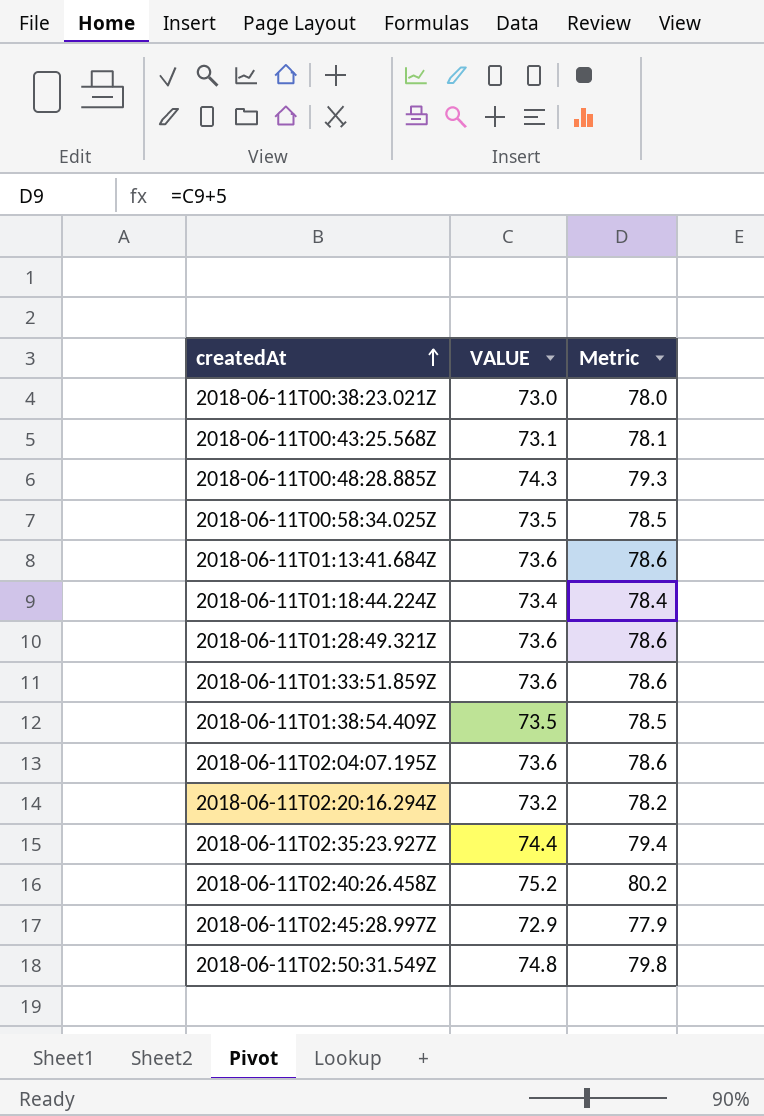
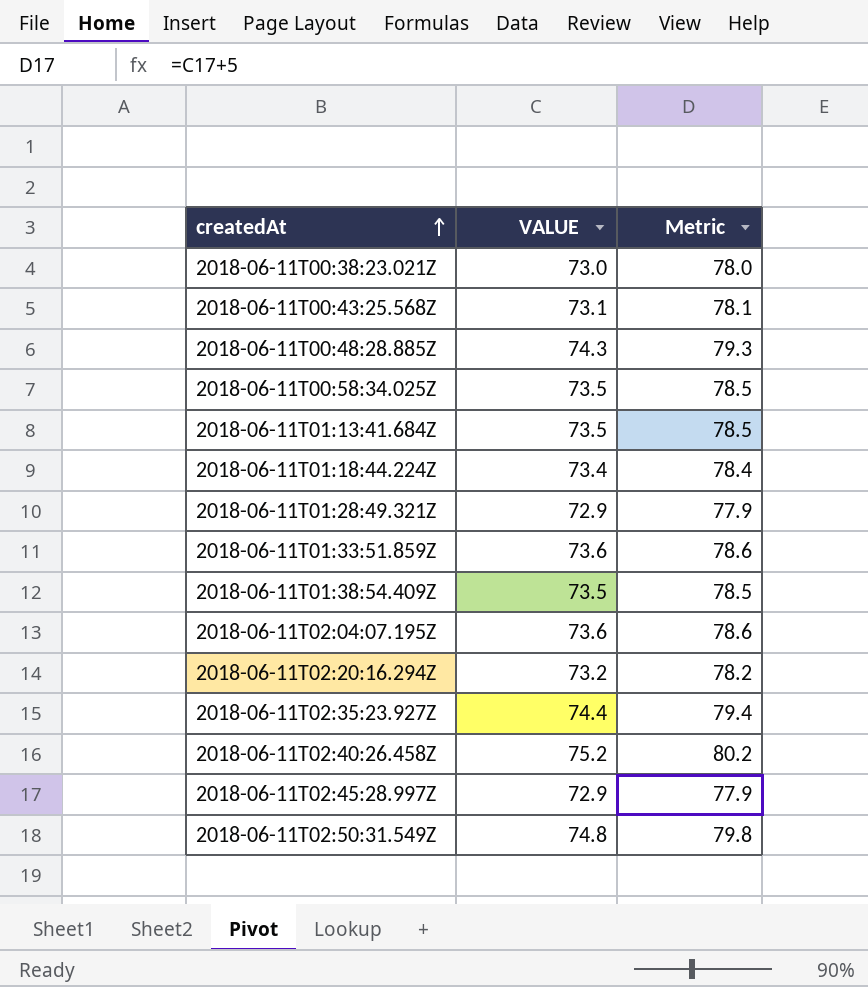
2018-06-11T01:13:41.684Z | VALUE: 73.6 -> 73.5
2018-06-11T01:13:41.684Z | Metric: 78.6 -> 78.5
2018-06-11T01:28:49.321Z | VALUE: 73.6 -> 72.9
2018-06-11T01:28:49.321Z | Metric: 78.6 -> 77.9

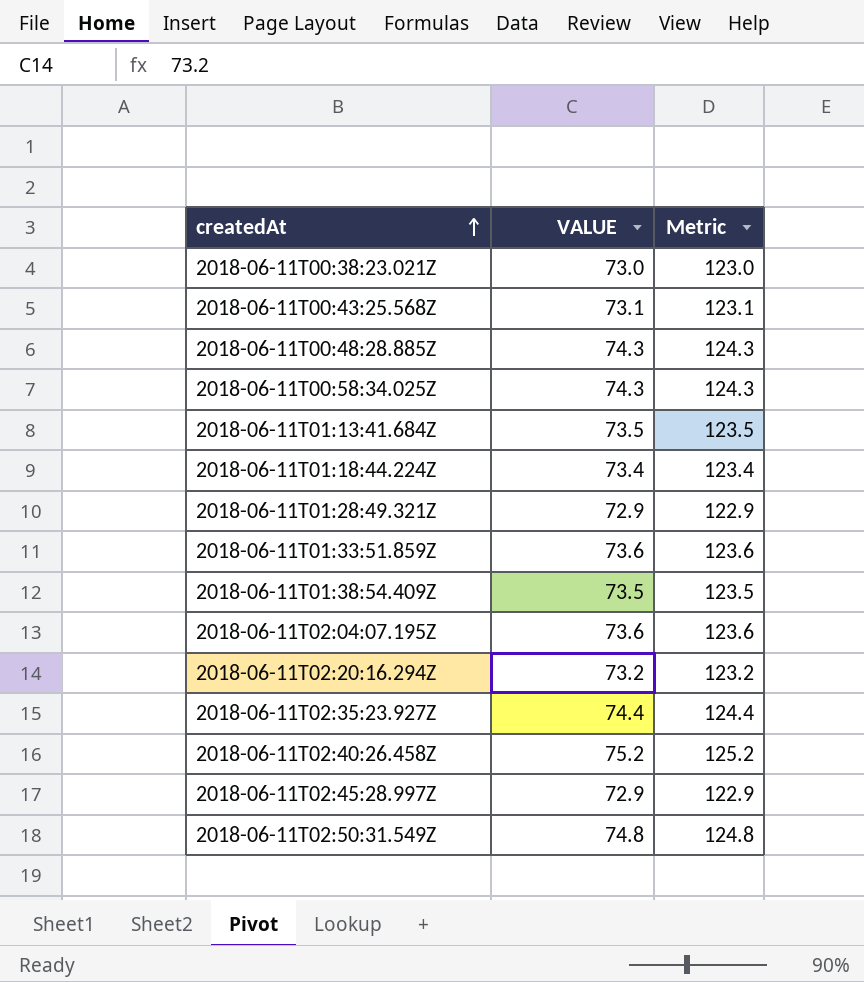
column Metric | formula: [VALUE] + 5 -> [VALUE] + 50
2018-06-11T00:58:34.025Z | VALUE: 73.5 -> 74.3

